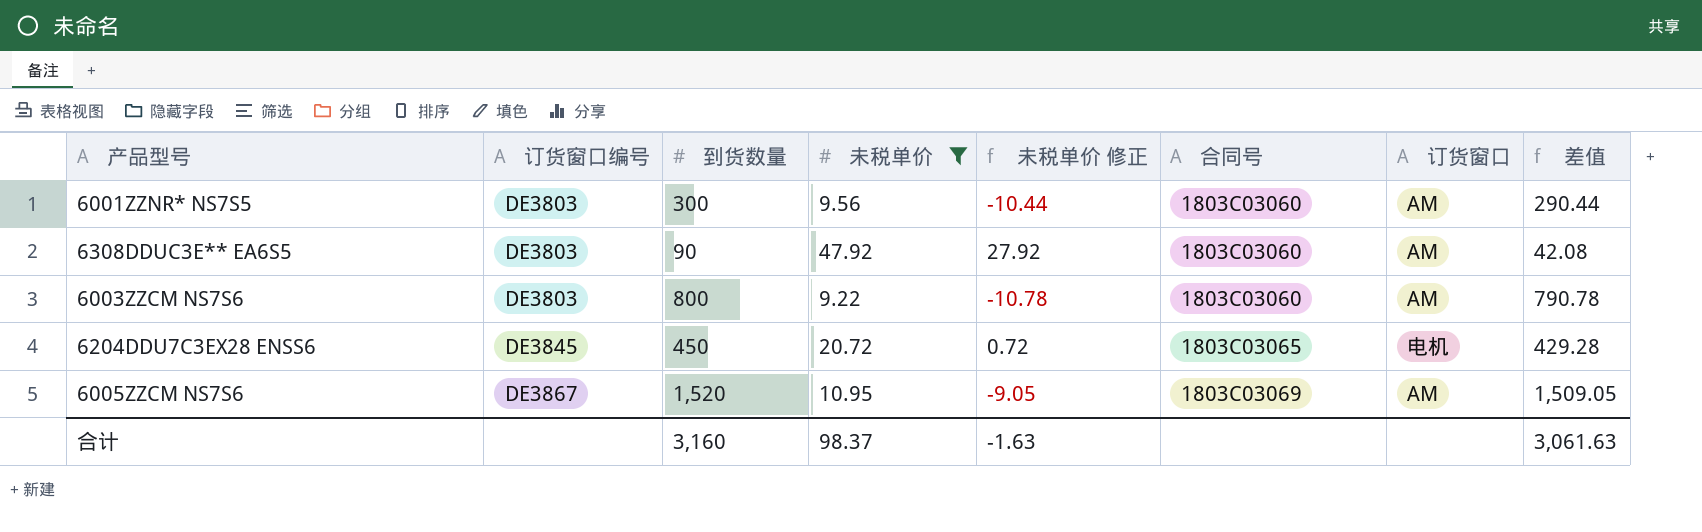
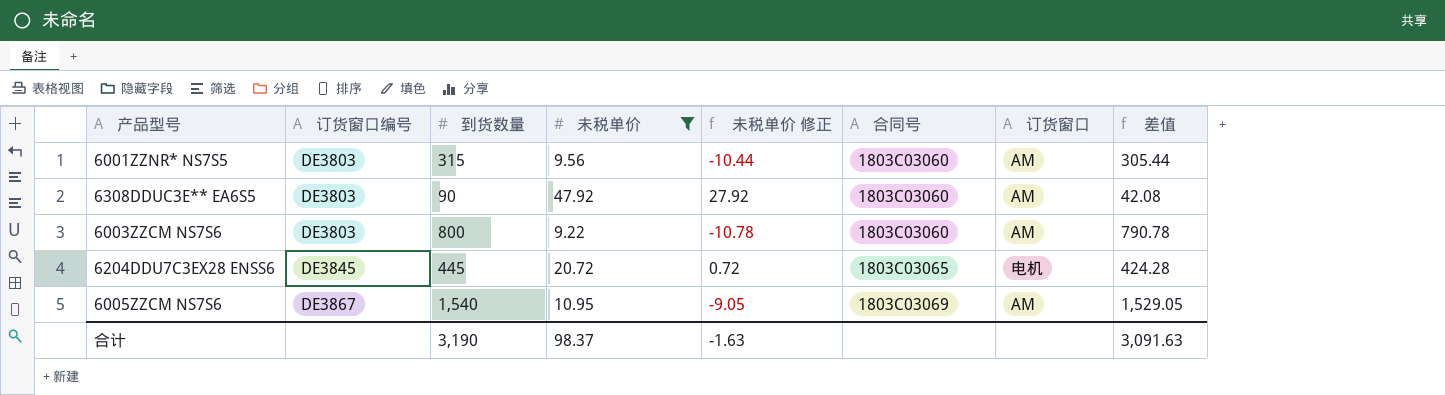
6001ZZNR* NS7S5 | 到货数量: 300 -> 315
6001ZZNR* NS7S5 | 差值: 290.44 -> 305.44
6204DDU7C3EX28 ENSS6 | 到货数量: 450 -> 445
6204DDU7C3EX28 ENSS6 | 差值: 429.28 -> 424.28
6005ZZCM NS7S6 | 到货数量: 1,520 -> 1,540
6005ZZCM NS7S6 | 差值: 1,509.05 -> 1,529.05
合计 | 到货数量: 3,160 -> 3,190
合计 | 差值: 3,061.63 -> 3,091.63

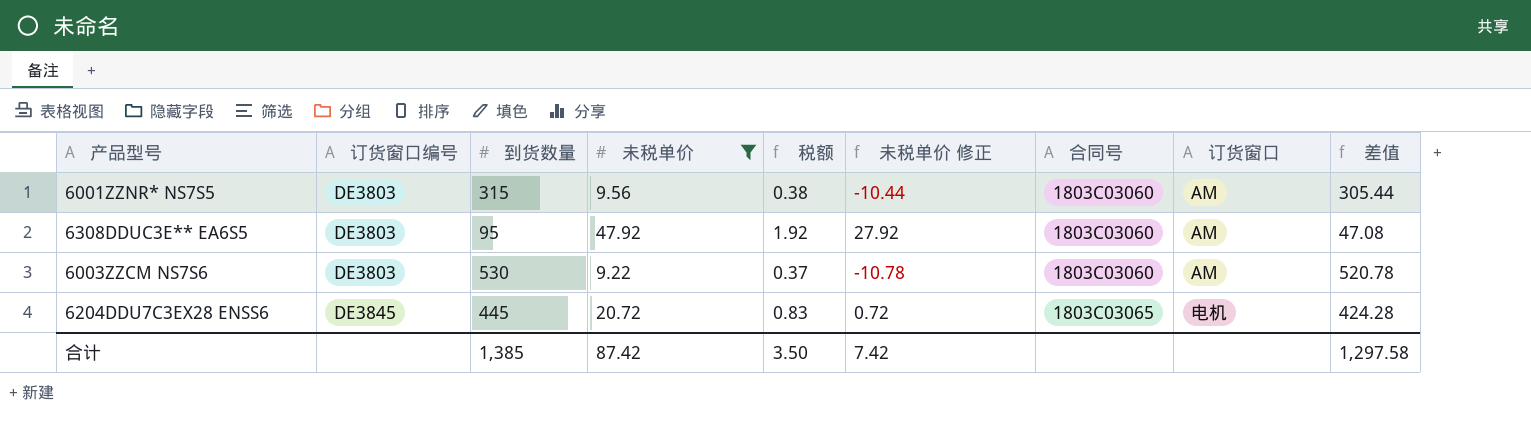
column 税额 | formula: none -> [未税单价] * 0.04
row 6005ZZCM NS7S6: DE3867 | 1,540 | 10.95 | -9.05 | 1803C03069 | AM | 1,529.05 -> none
6308DDUC3E** EA6S5 | 到货数量: 90 -> 95
6308DDUC3E** EA6S5 | 差值: 42.08 -> 47.08
6003ZZCM NS7S6 | 到货数量: 800 -> 530
6003ZZCM NS7S6 | 差值: 790.78 -> 520.78
合计 | 到货数量: 3,190 -> 1,385
合计 | 未税单价: 98.37 -> 87.42
合计 | 未税单价 修正: -1.63 -> 7.42
合计 | 差值: 3,091.63 -> 1,297.58

